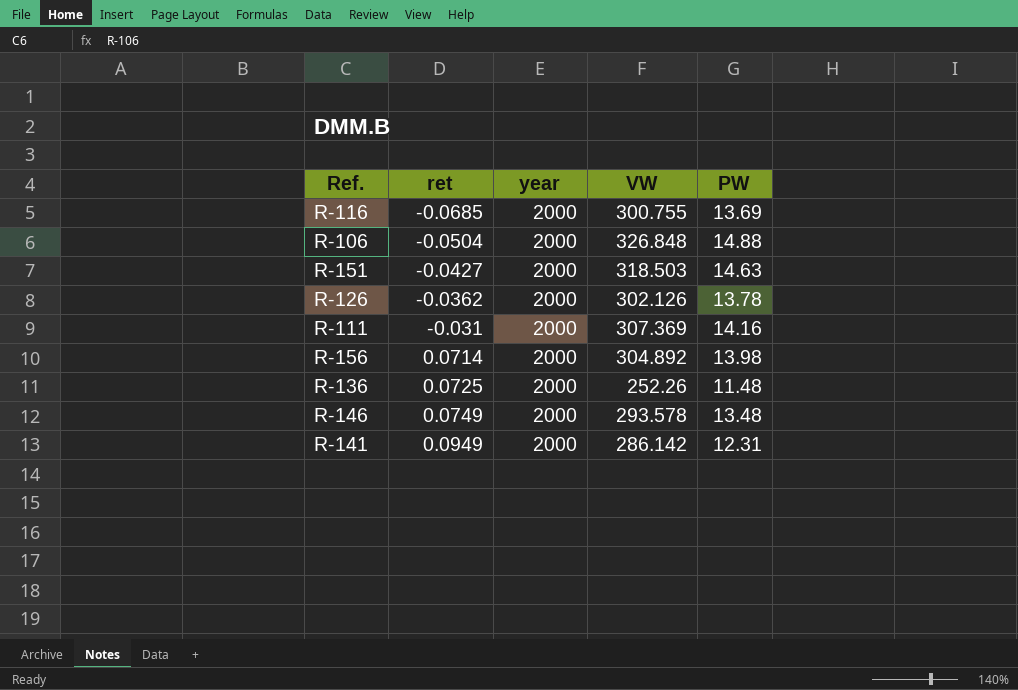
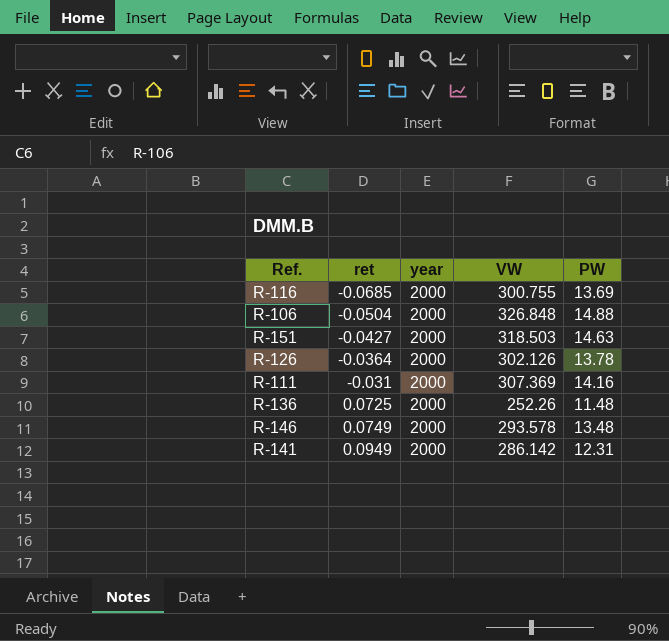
row R-156: 0.0714 | 2000 | 304.892 | 13.98 -> none
R-126 | ret: -0.0362 -> -0.0364

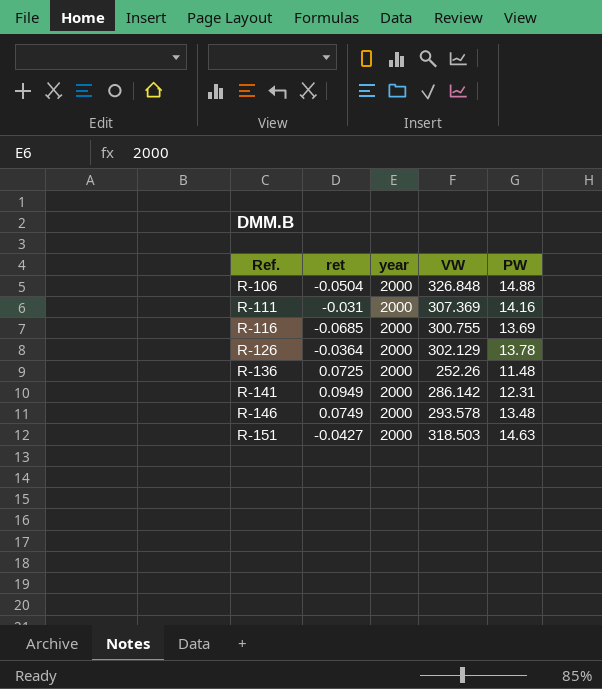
row order: ret ascending -> Ref. ascending
R-126 | VW: 302.126 -> 302.129

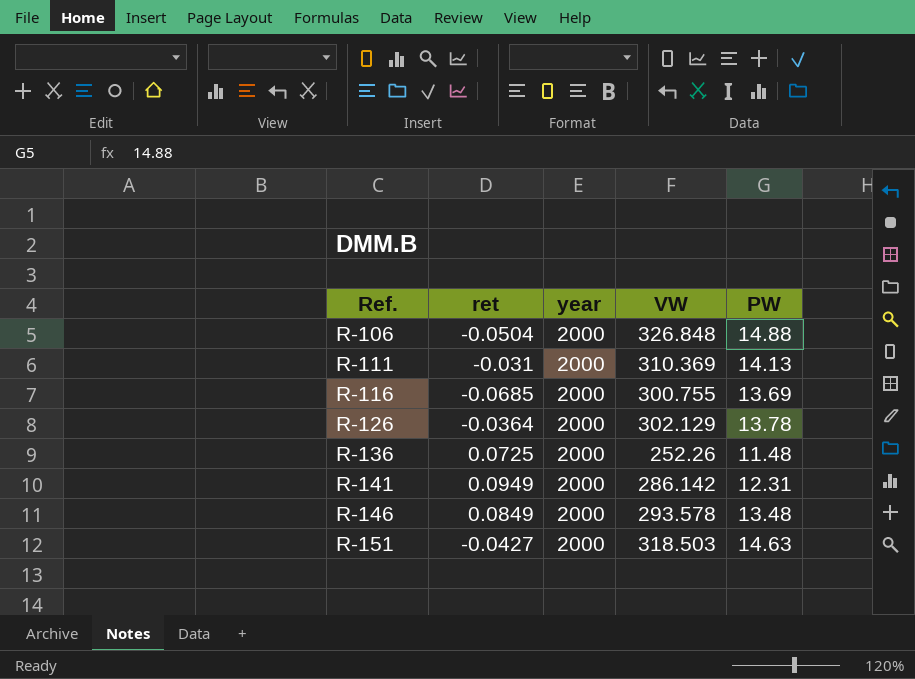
R-111 | VW: 307.369 -> 310.369
R-111 | PW: 14.16 -> 14.13
R-146 | ret: 0.0749 -> 0.0849

